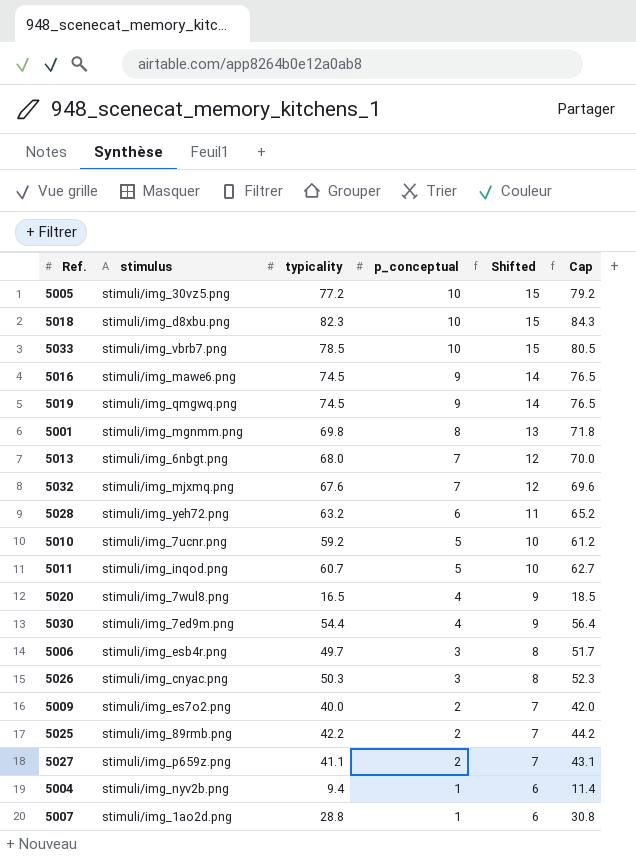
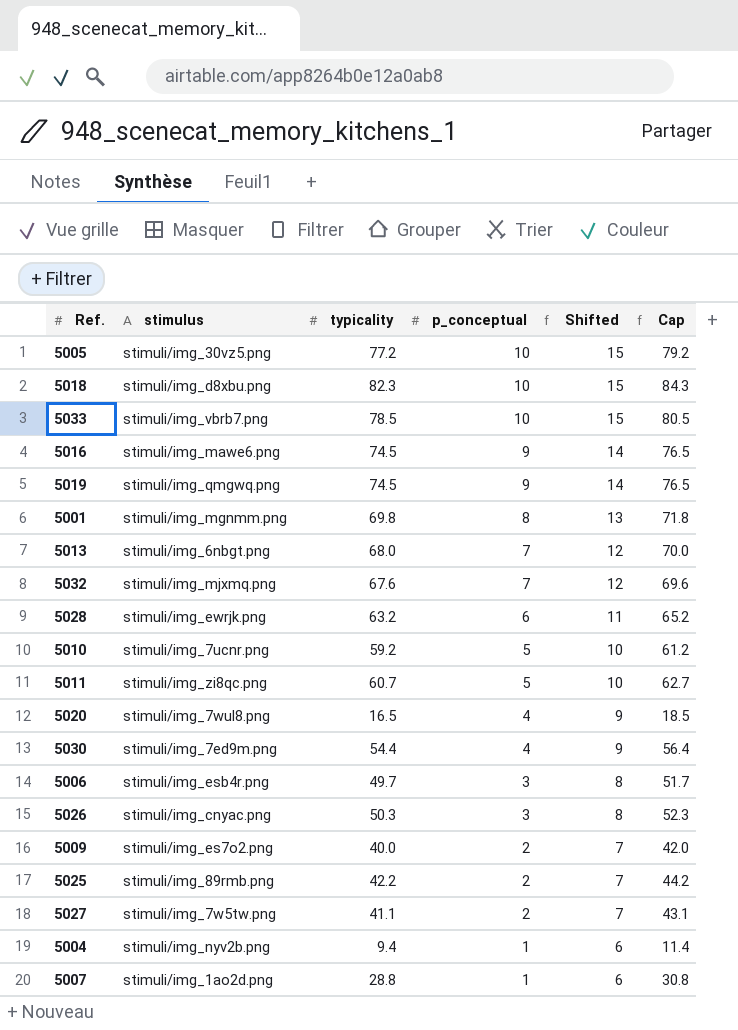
5028 | stimulus: stimuli/img_yeh72.png -> stimuli/img_ewrjk.png
5011 | stimulus: stimuli/img_inqod.png -> stimuli/img_zi8qc.png
5027 | stimulus: stimuli/img_p659z.png -> stimuli/img_7w5tw.png

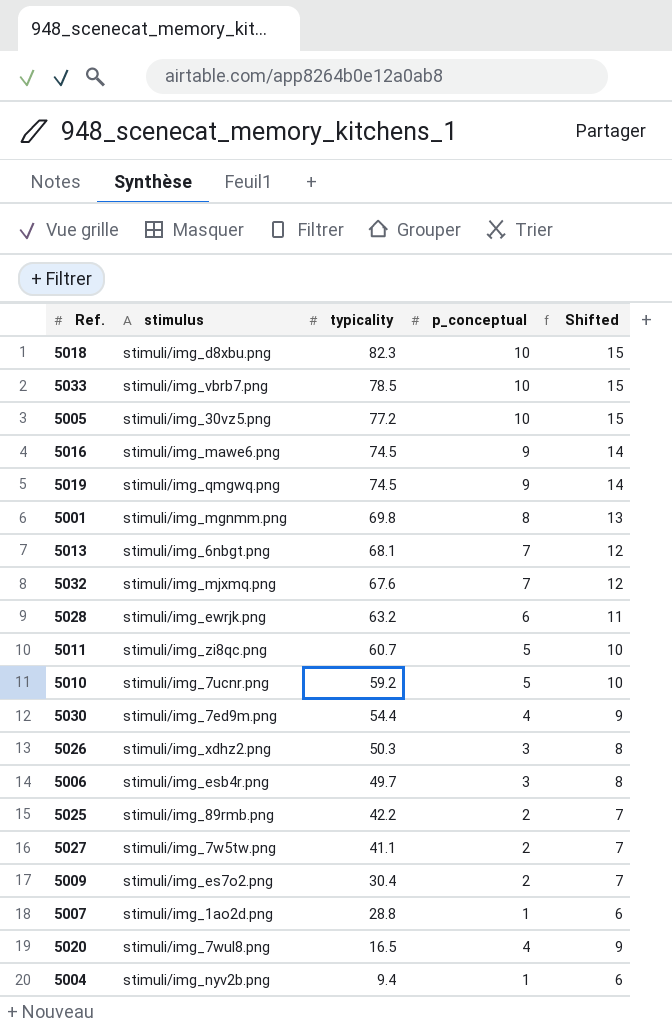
row order: p_conceptual descending -> typicality descending
column Cap | formula: [typicality] + 2 -> none
5013 | typicality: 68.0 -> 68.1
5026 | stimulus: stimuli/img_cnyac.png -> stimuli/img_xdhz2.png
5009 | typicality: 40.0 -> 30.4

